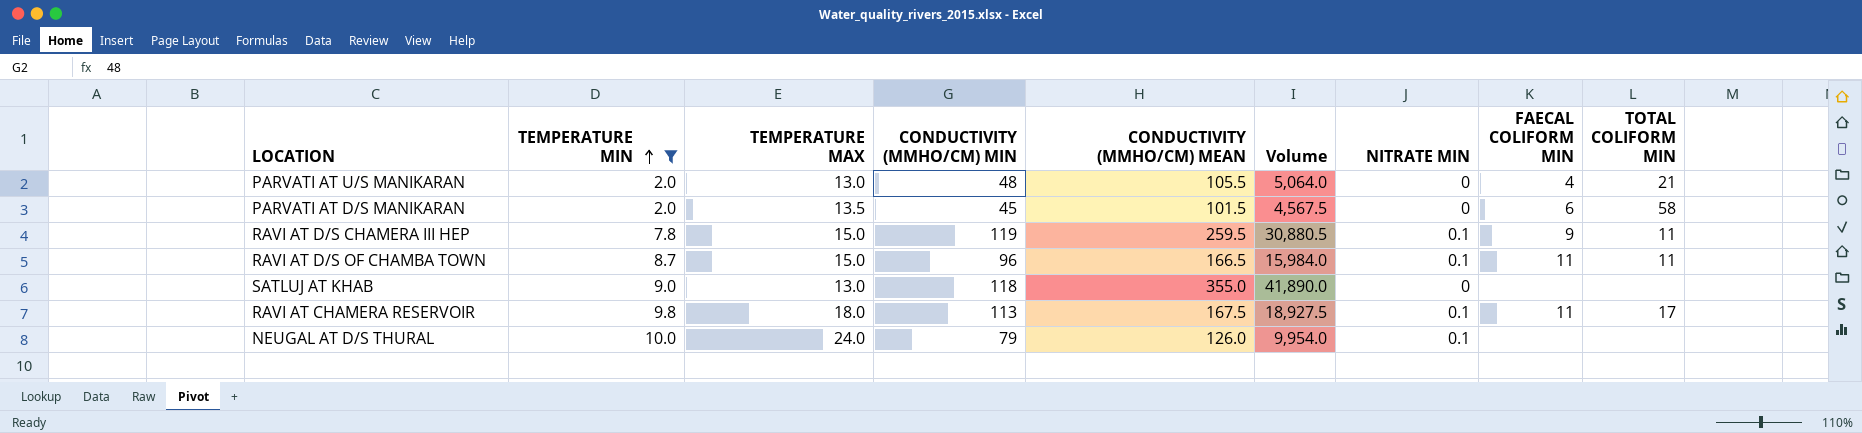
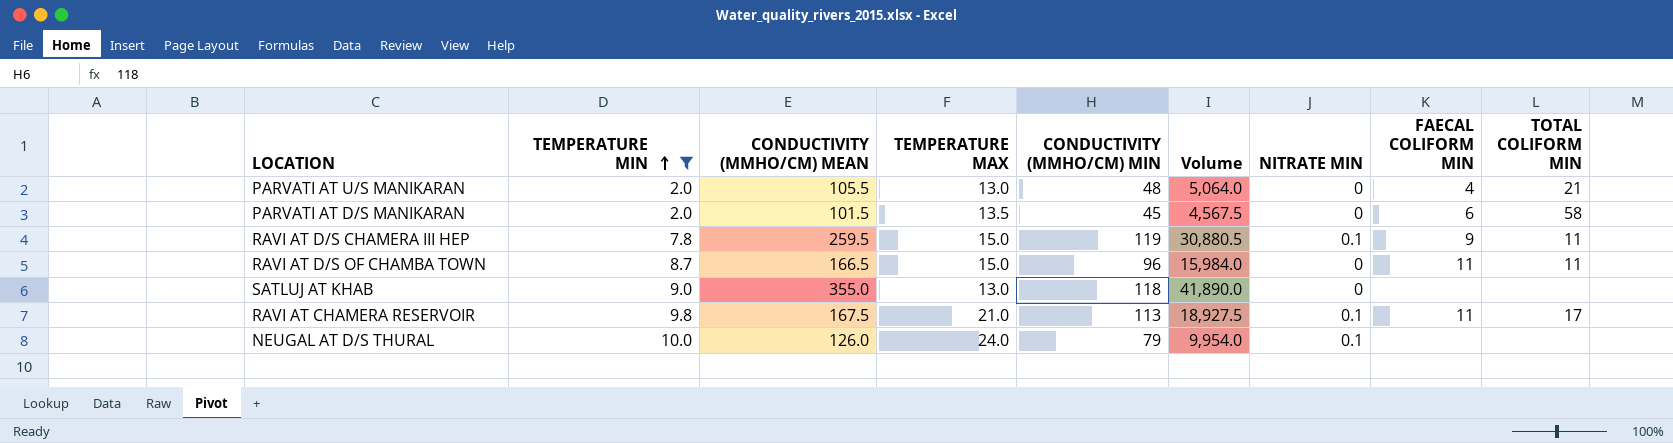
column CONDUCTIVITY (ΜMHO/CM) MEAN | position: 5 -> 3
RAVI AT D/S OF CHAMBA TOWN | NITRATE MIN: 0.1 -> 0
RAVI AT CHAMERA RESERVOIR | TEMPERATURE MAX: 18.0 -> 21.0

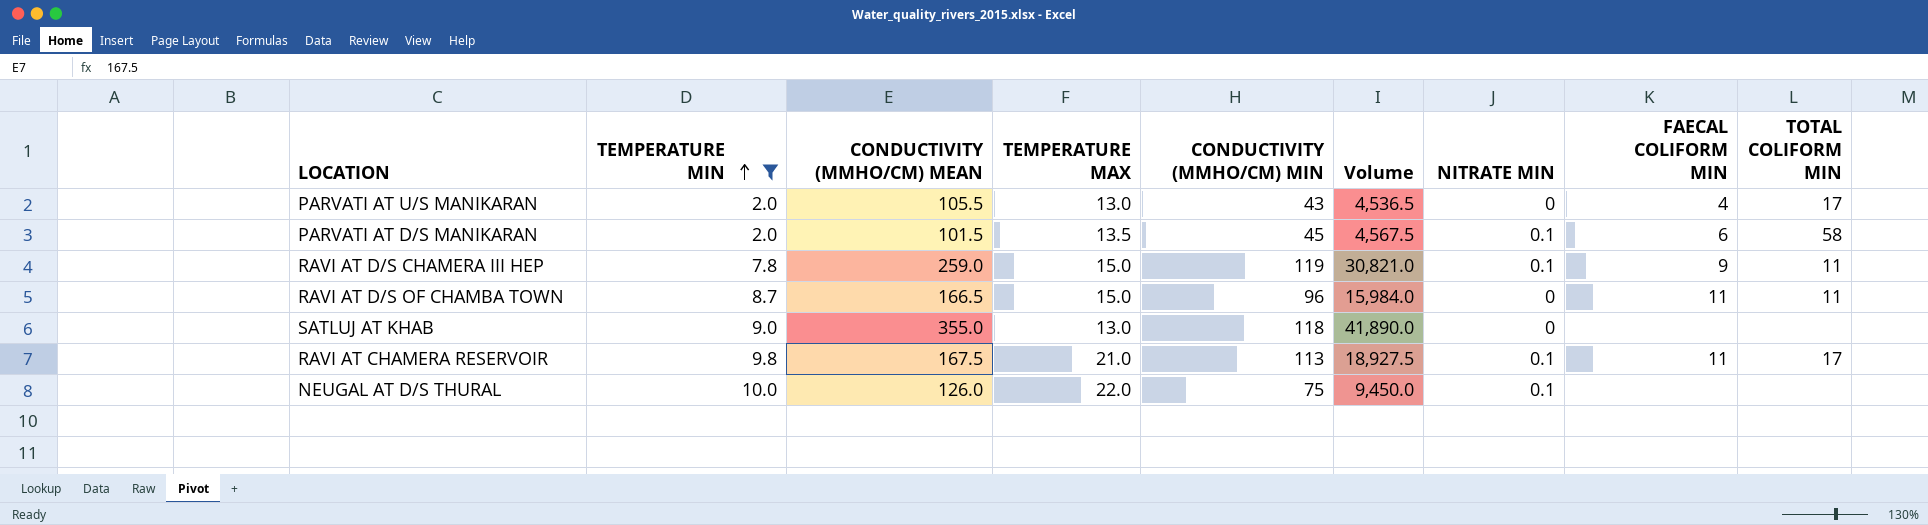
PARVATI AT U/S MANIKARAN | CONDUCTIVITY (ΜMHO/CM) MIN: 48 -> 43
PARVATI AT U/S MANIKARAN | Volume: 5,064.0 -> 4,536.5
PARVATI AT U/S MANIKARAN | TOTAL COLIFORM MIN: 21 -> 17
PARVATI AT D/S MANIKARAN | NITRATE MIN: 0 -> 0.1
RAVI AT D/S CHAMERA III HEP | CONDUCTIVITY (ΜMHO/CM) MEAN: 259.5 -> 259.0
RAVI AT D/S CHAMERA III HEP | Volume: 30,880.5 -> 30,821.0
NEUGAL AT D/S THURAL | TEMPERATURE MAX: 24.0 -> 22.0
NEUGAL AT D/S THURAL | CONDUCTIVITY (ΜMHO/CM) MIN: 79 -> 75
NEUGAL AT D/S THURAL | Volume: 9,954.0 -> 9,450.0

